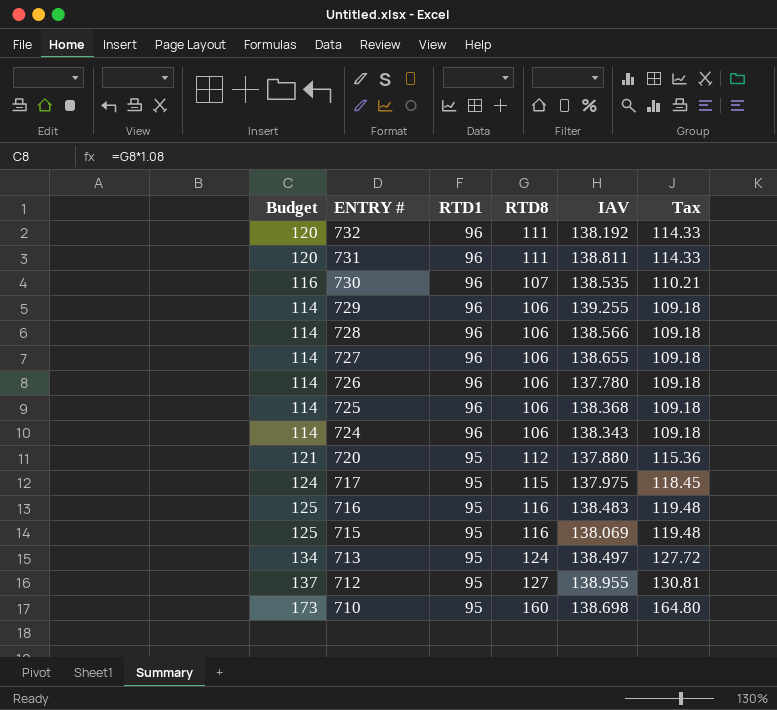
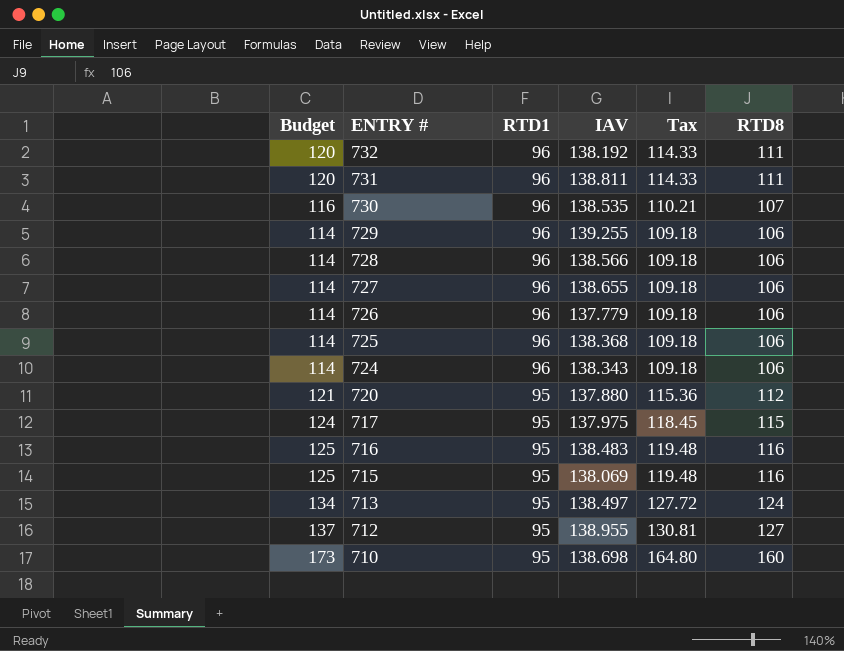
column RTD8 | position: 4 -> 6
726 | IAV: 137.780 -> 137.779

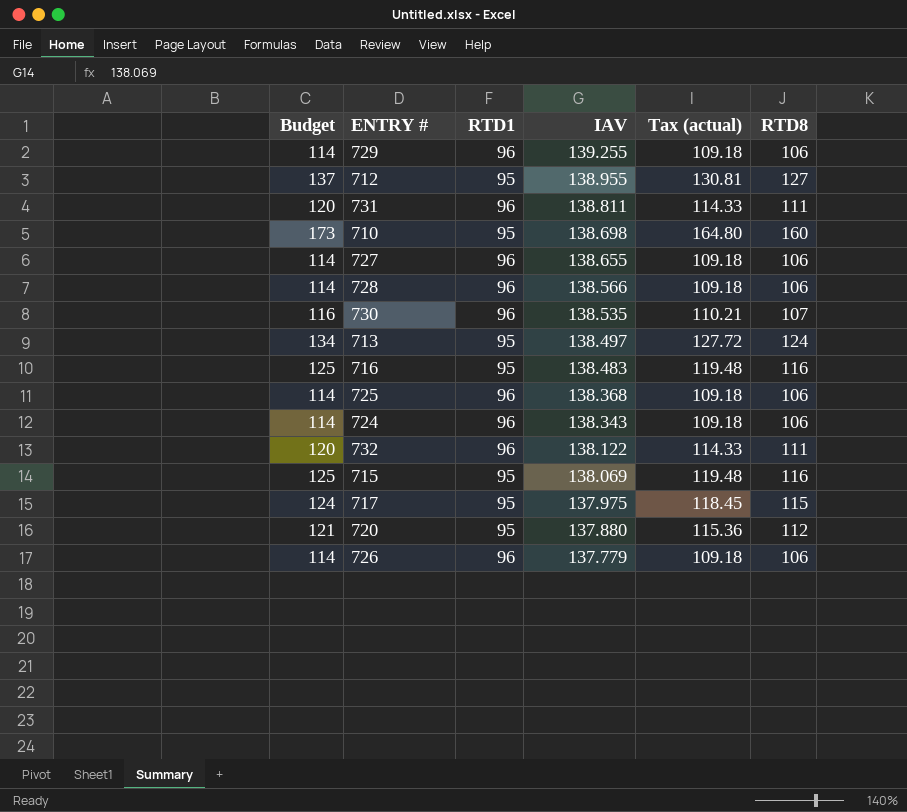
row order: ENTRY # descending -> IAV descending
column name: Tax -> Tax (actual)
732 | IAV: 138.192 -> 138.122

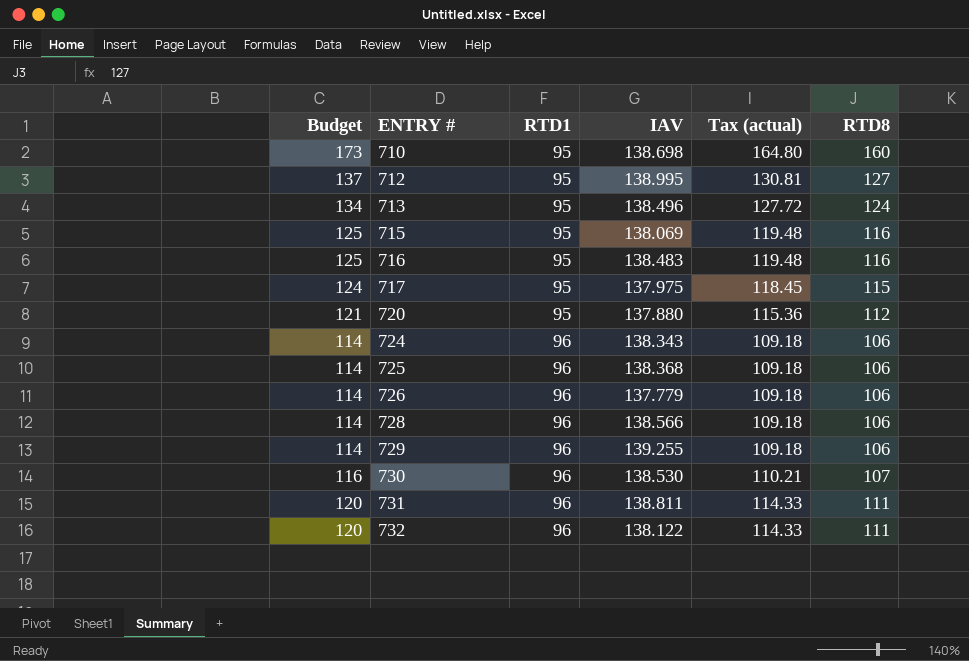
row order: IAV descending -> ENTRY # ascending
row 727: 114 | 96 | 138.655 | 109.18 | 106 -> none
712 | IAV: 138.955 -> 138.995
713 | IAV: 138.497 -> 138.496
730 | IAV: 138.535 -> 138.530

